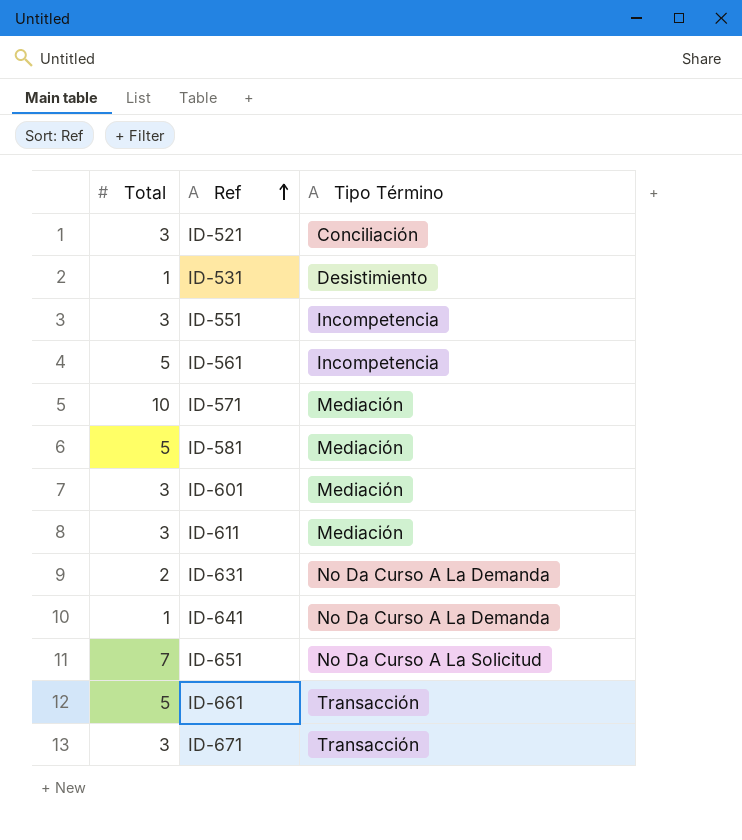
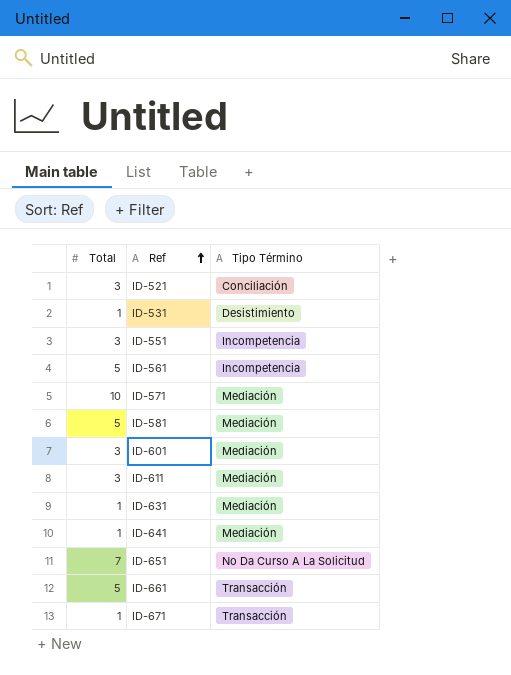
ID-631 | Total: 2 -> 1
ID-631 | Tipo Término: No Da Curso A La Demanda -> Mediación
ID-641 | Tipo Término: No Da Curso A La Demanda -> Mediación
ID-671 | Total: 3 -> 1

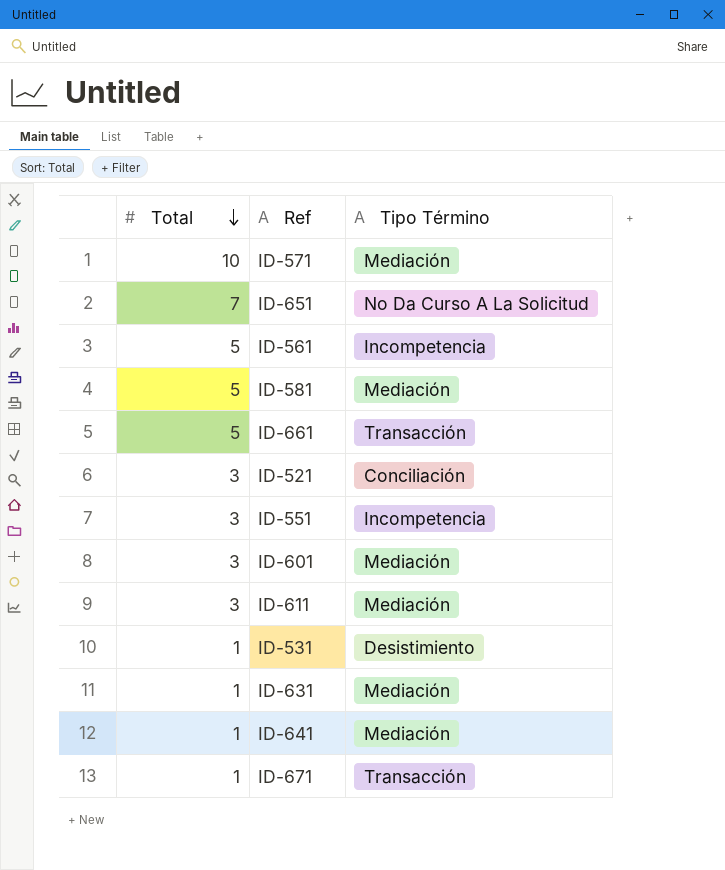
row order: Ref ascending -> Total descending

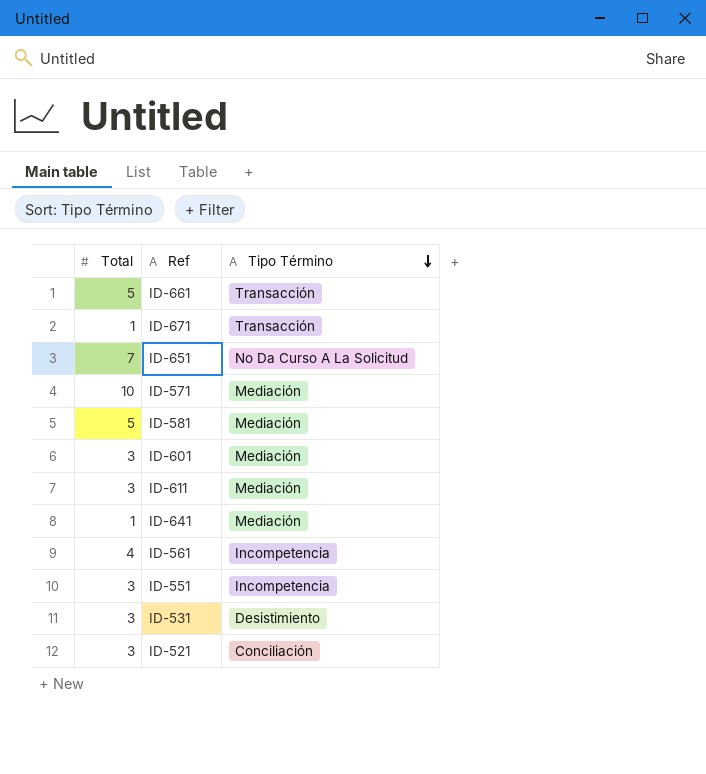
row order: Total descending -> Tipo Término descending
row ID-631: 1 | Mediación -> none
ID-561 | Total: 5 -> 4
ID-531 | Total: 1 -> 3

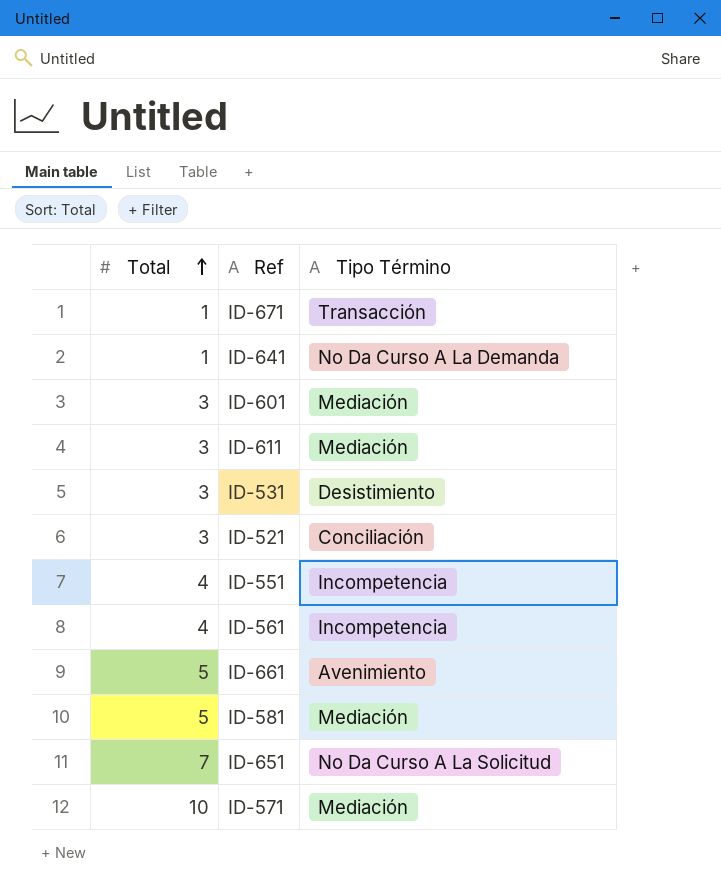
row order: Tipo Término descending -> Total ascending
ID-641 | Tipo Término: Mediación -> No Da Curso A La Demanda
ID-551 | Total: 3 -> 4
ID-661 | Tipo Término: Transacción -> Avenimiento

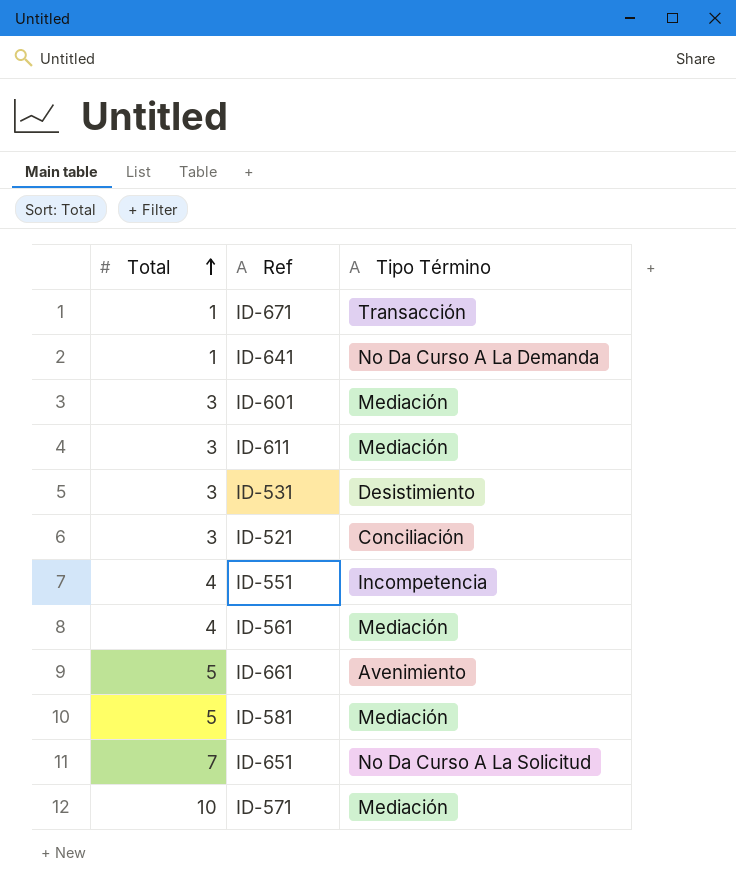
ID-561 | Tipo Término: Incompetencia -> Mediación

